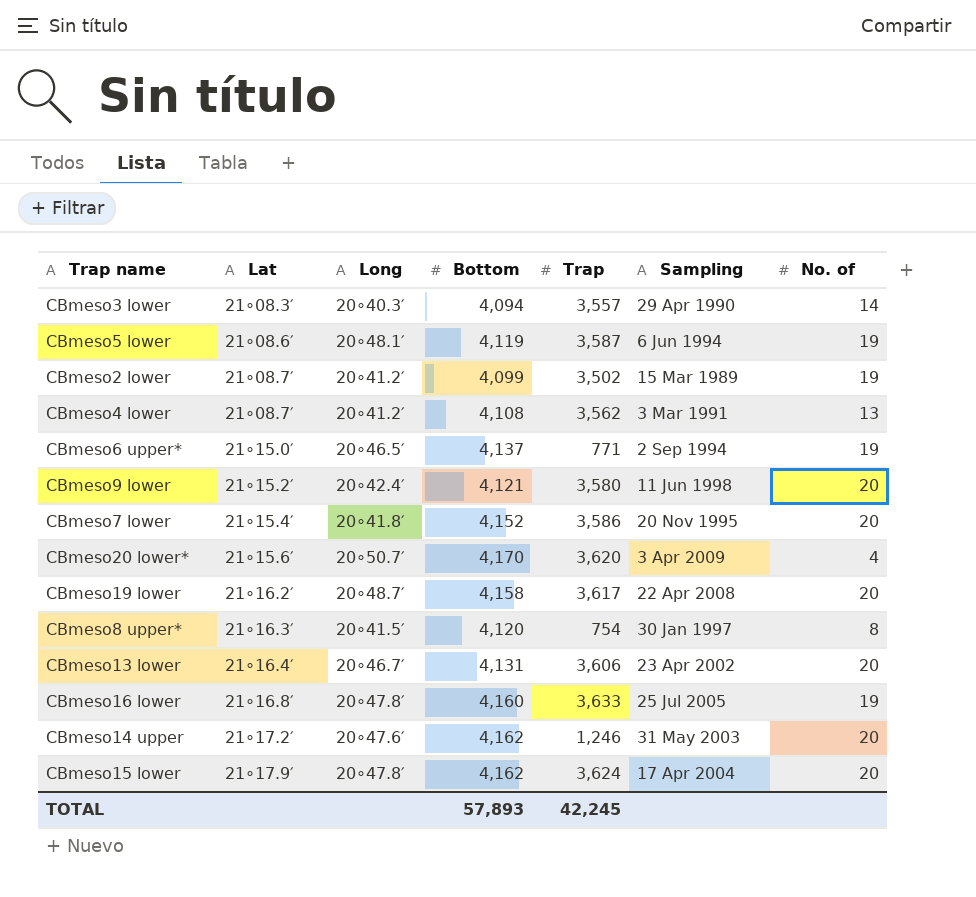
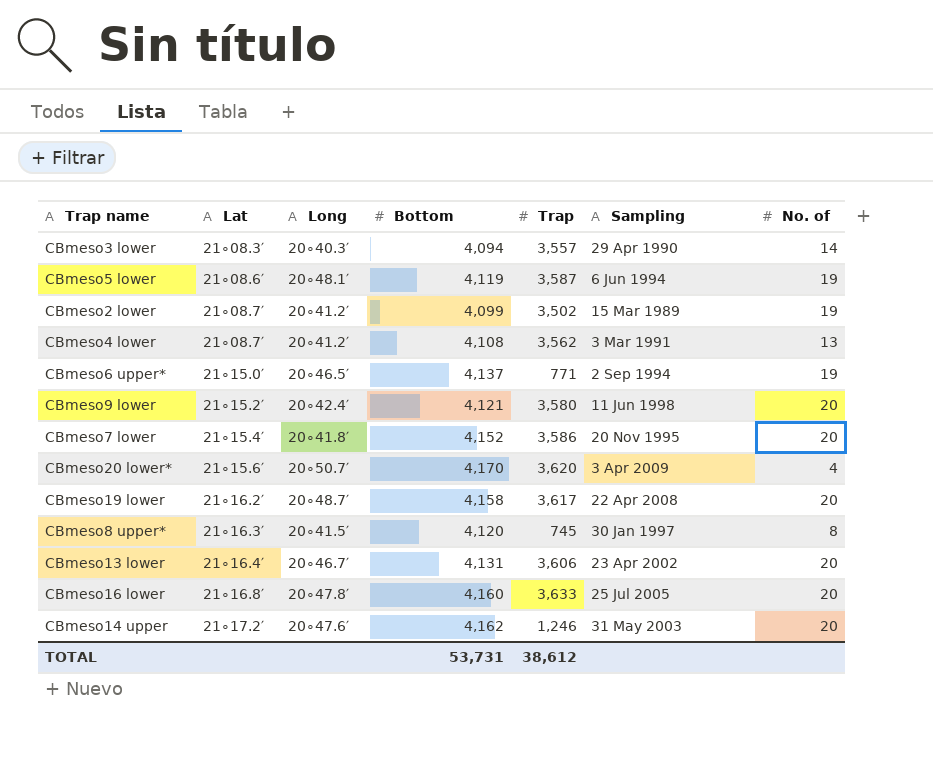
row CBmeso15 lower: 21∘17.9′ | 20∘47.8′ | 4,162 | 3,624 | 17 Apr 2004 | 20 -> none
CBmeso8 upper* | Trap: 754 -> 745
CBmeso16 lower | No. of: 19 -> 20
TOTAL | Bottom: 57,893 -> 53,731
TOTAL | Trap: 42,245 -> 38,612

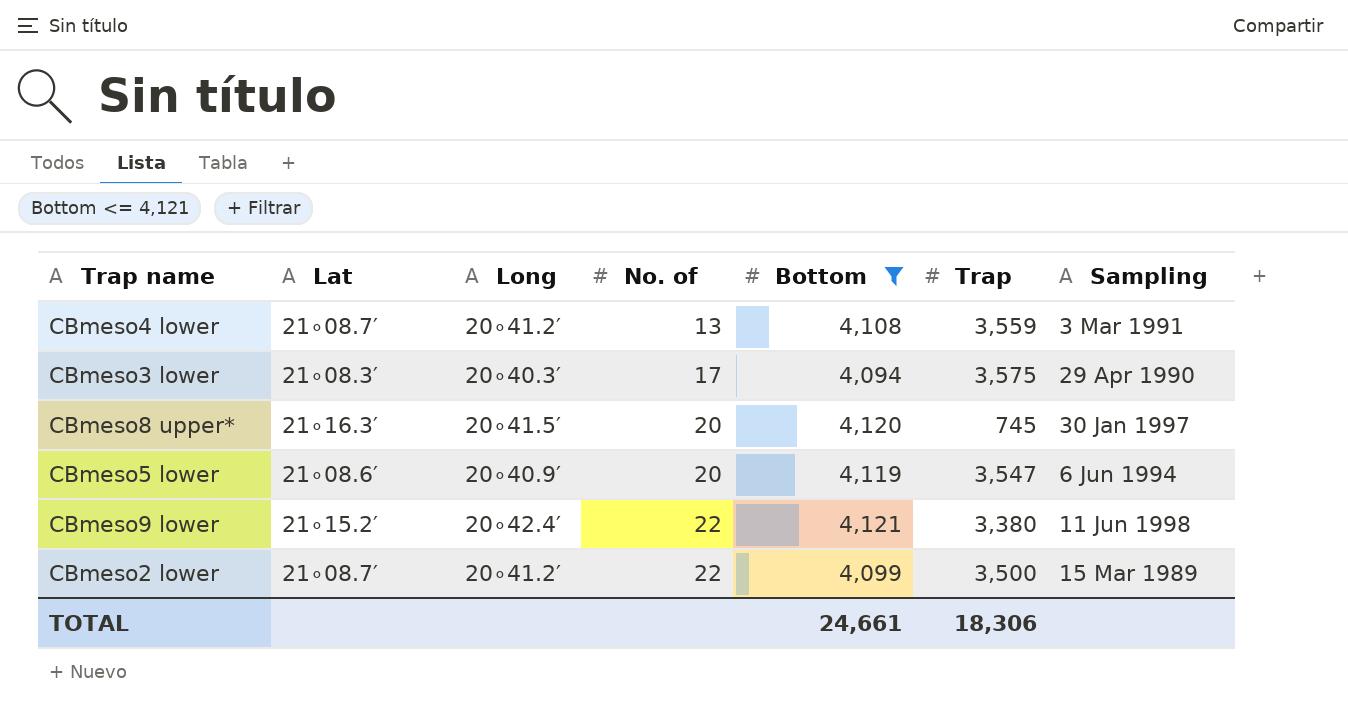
filter: none -> Bottom <= 4,121
row order: Lat ascending -> No. of ascending
column No. of | position: 7 -> 4
CBmeso4 lower | Trap: 3,562 -> 3,559
CBmeso3 lower | No. of: 14 -> 17
CBmeso3 lower | Trap: 3,557 -> 3,575
CBmeso8 upper* | No. of: 8 -> 20
CBmeso5 lower | Long: 20∘48.1′ -> 20∘40.9′
CBmeso5 lower | No. of: 19 -> 20
CBmeso5 lower | Trap: 3,587 -> 3,547
CBmeso9 lower | No. of: 20 -> 22
CBmeso9 lower | Trap: 3,580 -> 3,380
CBmeso2 lower | No. of: 19 -> 22
CBmeso2 lower | Trap: 3,502 -> 3,500
TOTAL | Bottom: 53,731 -> 24,661
TOTAL | Trap: 38,612 -> 18,306

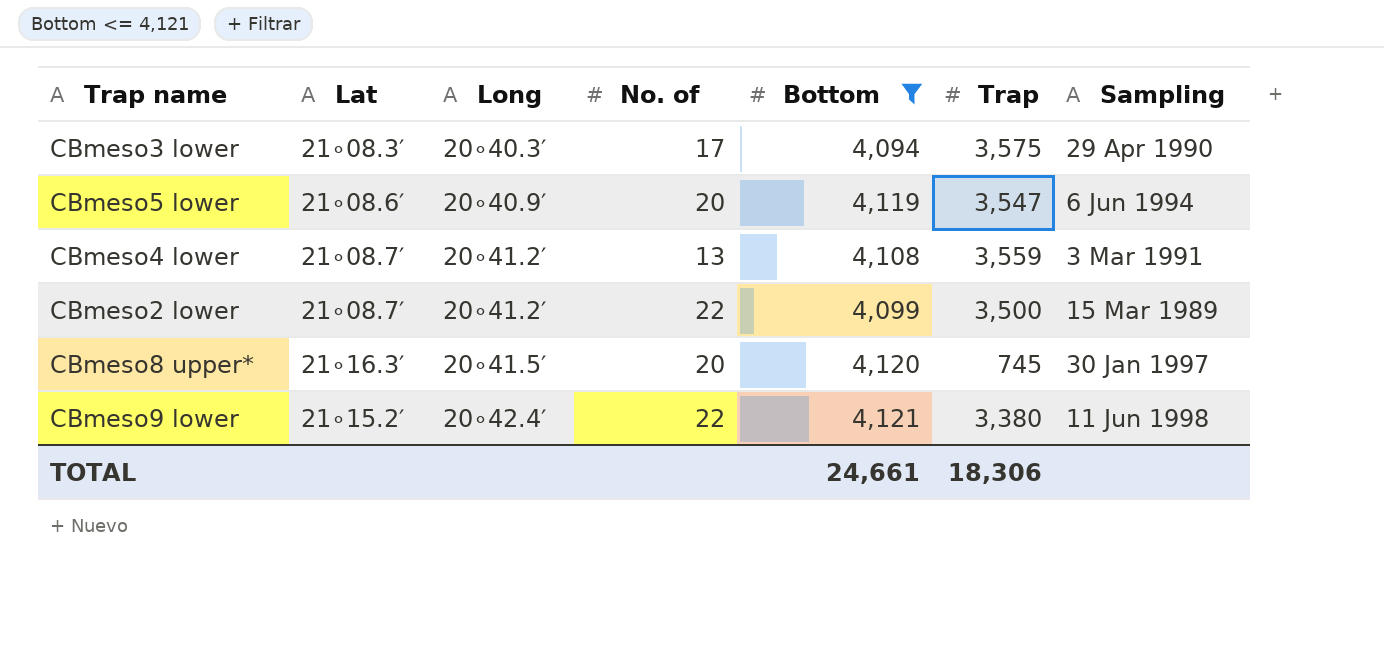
row order: No. of ascending -> Long ascending

